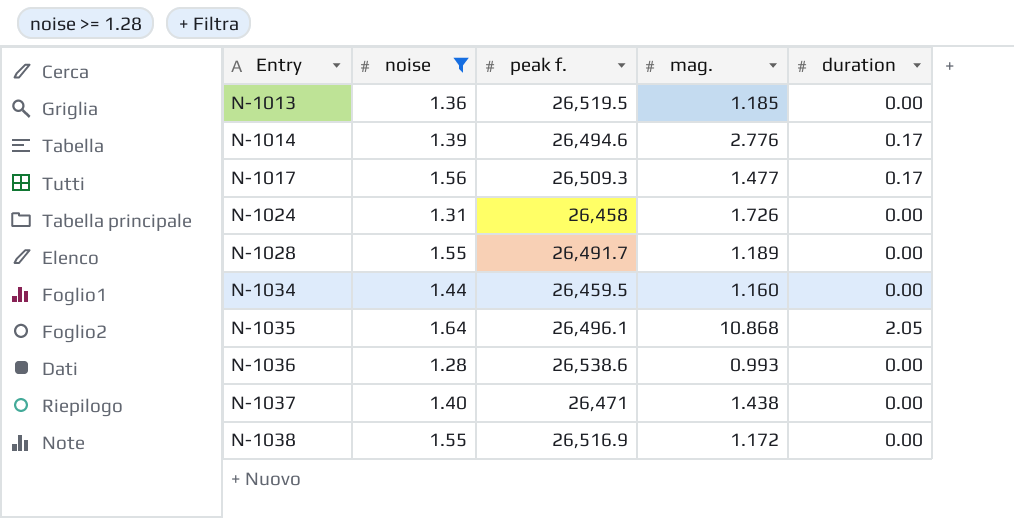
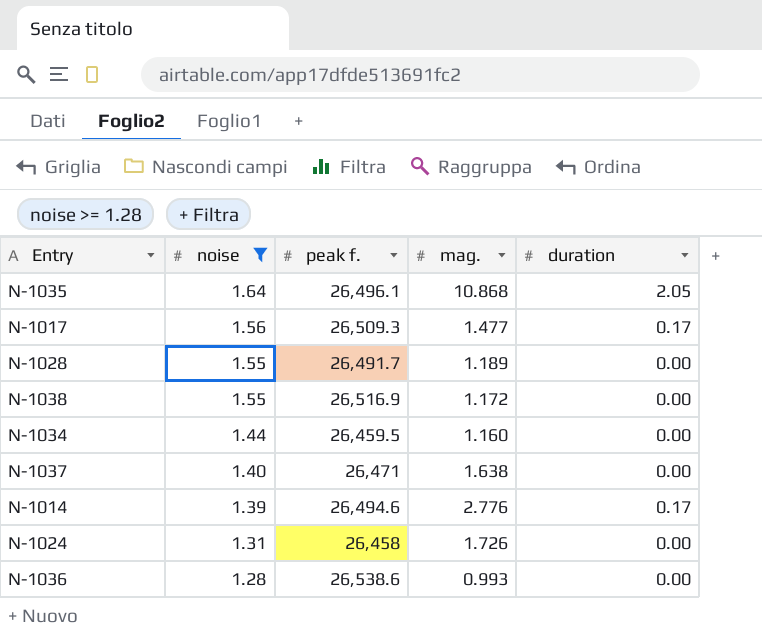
row order: Entry ascending -> noise descending
row N-1013: 1.36 | 26,519.5 | 1.185 | 0.00 -> none
N-1037 | mag.: 1.438 -> 1.638

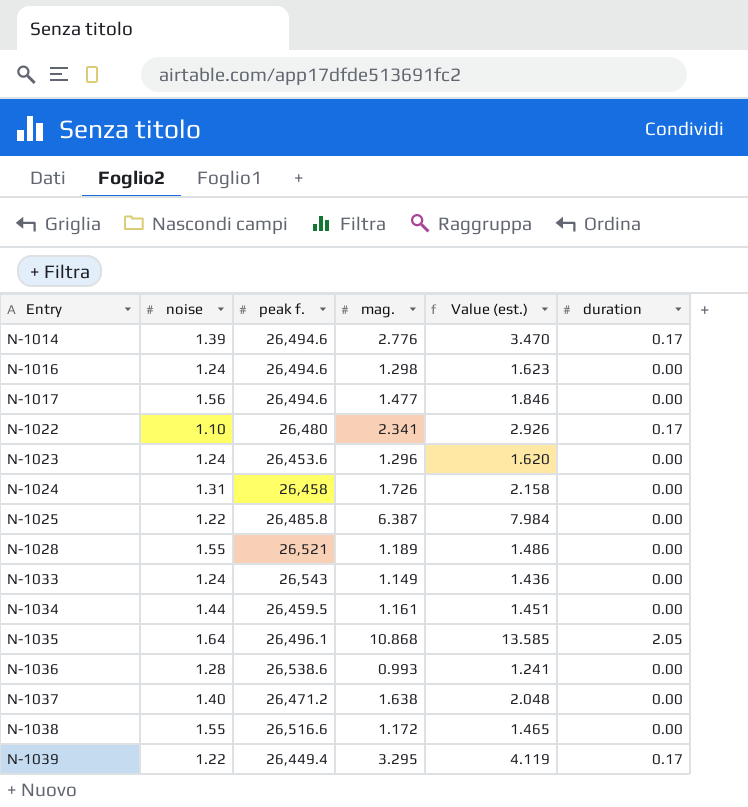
filter: noise >= 1.28 -> none
row order: noise descending -> Entry ascending
column Value (est.) | formula: none -> [mag.] * 1.25
N-1017 | peak f.: 26,509.3 -> 26,494.6
N-1017 | duration: 0.17 -> 0.00
N-1028 | peak f.: 26,491.7 -> 26,521
N-1034 | mag.: 1.160 -> 1.161
N-1037 | peak f.: 26,471 -> 26,471.2
N-1038 | peak f.: 26,516.9 -> 26,516.6

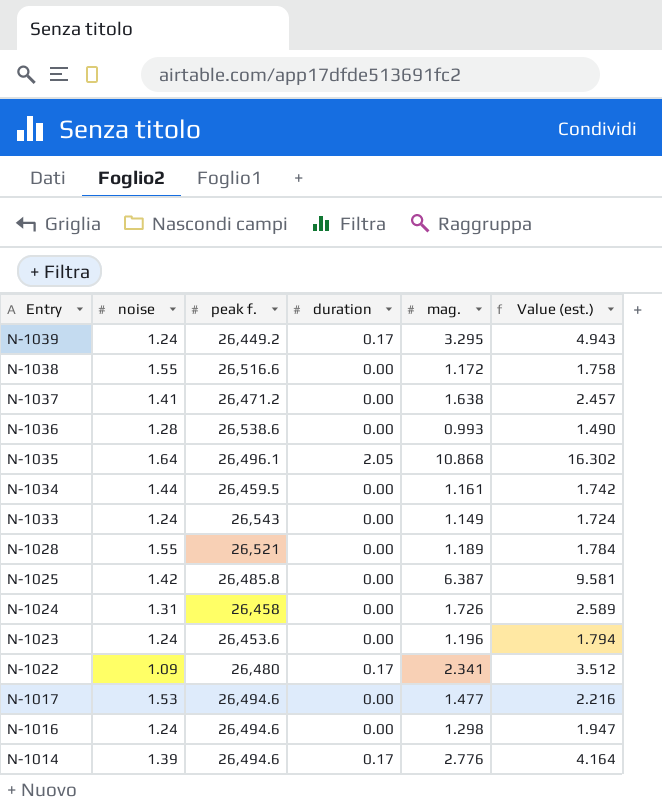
row order: Entry ascending -> Entry descending
column duration | position: 6 -> 4
column Value (est.) | formula: [mag.] * 1.25 -> [mag.] * 1.5
N-1039 | noise: 1.22 -> 1.24
N-1039 | peak f.: 26,449.4 -> 26,449.2
N-1037 | noise: 1.40 -> 1.41
N-1025 | noise: 1.22 -> 1.42
N-1023 | mag.: 1.296 -> 1.196
N-1022 | noise: 1.10 -> 1.09
N-1017 | noise: 1.56 -> 1.53

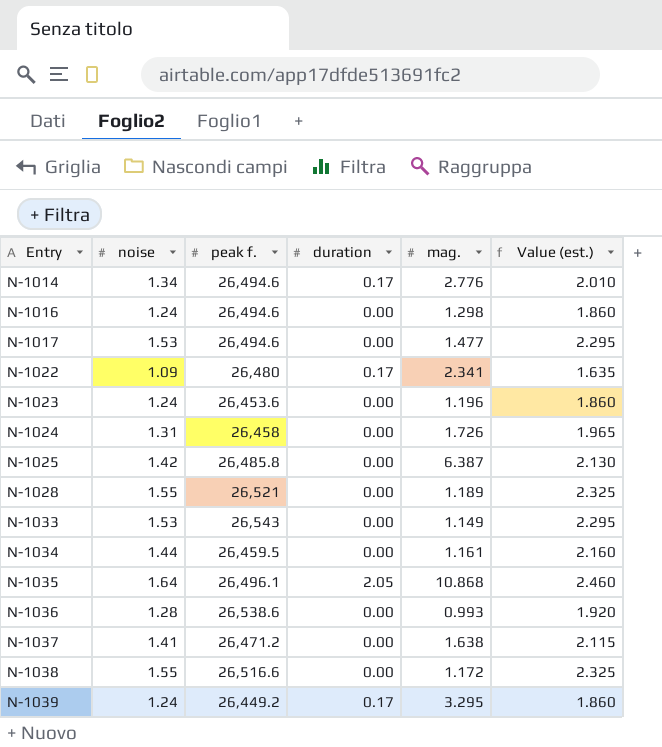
row order: Entry descending -> Entry ascending
column Value (est.) | formula: [mag.] * 1.5 -> [noise] * 1.5
N-1014 | noise: 1.39 -> 1.34
N-1033 | noise: 1.24 -> 1.53

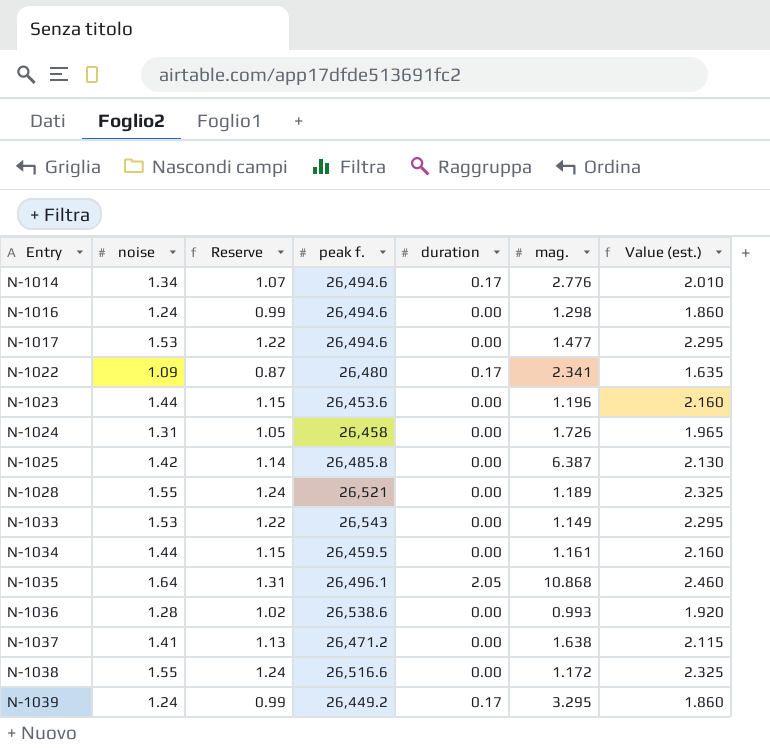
column Reserve | formula: none -> [noise] * 0.8
N-1023 | noise: 1.24 -> 1.44
N-1023 | Value (est.): 1.860 -> 2.160

